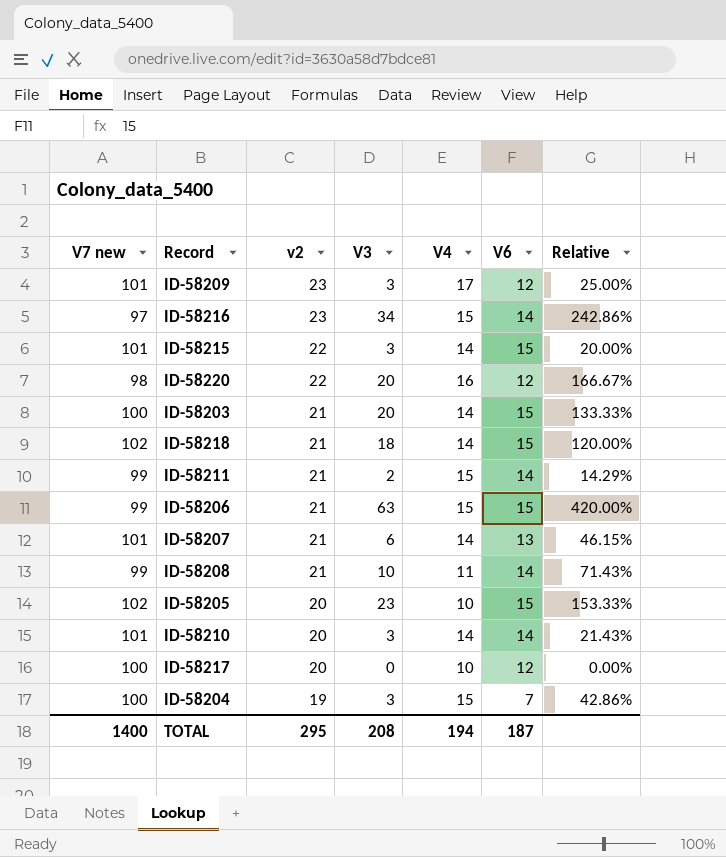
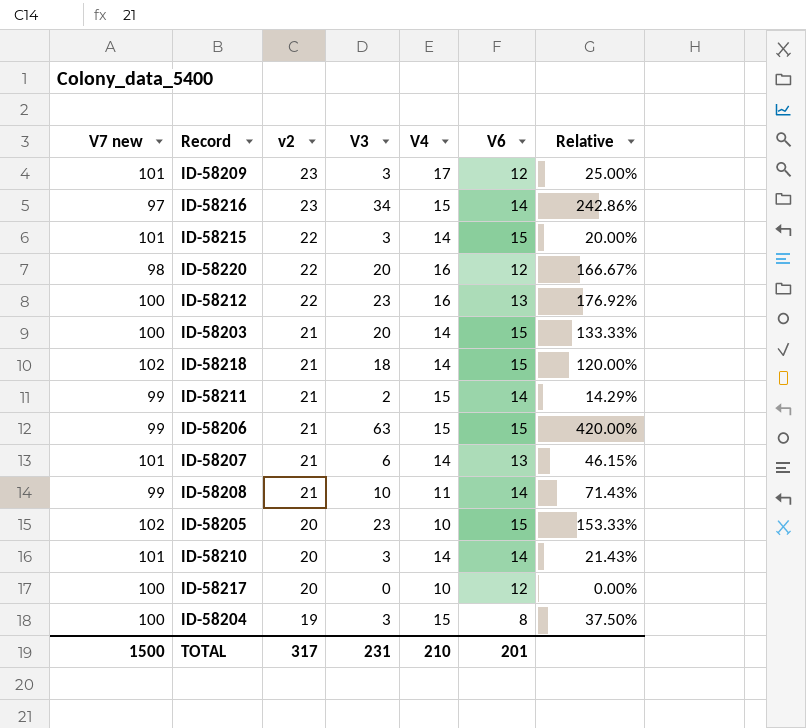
row ID-58212: none -> 100 | 22 | 23 | 16 | 13 | 176.92%
ID-58204 | V6: 7 -> 8
ID-58204 | Relative: 42.86% -> 37.50%
TOTAL | V7 new: 1400 -> 1500
TOTAL | v2: 295 -> 317
TOTAL | V3: 208 -> 231
TOTAL | V4: 194 -> 210
TOTAL | V6: 187 -> 201

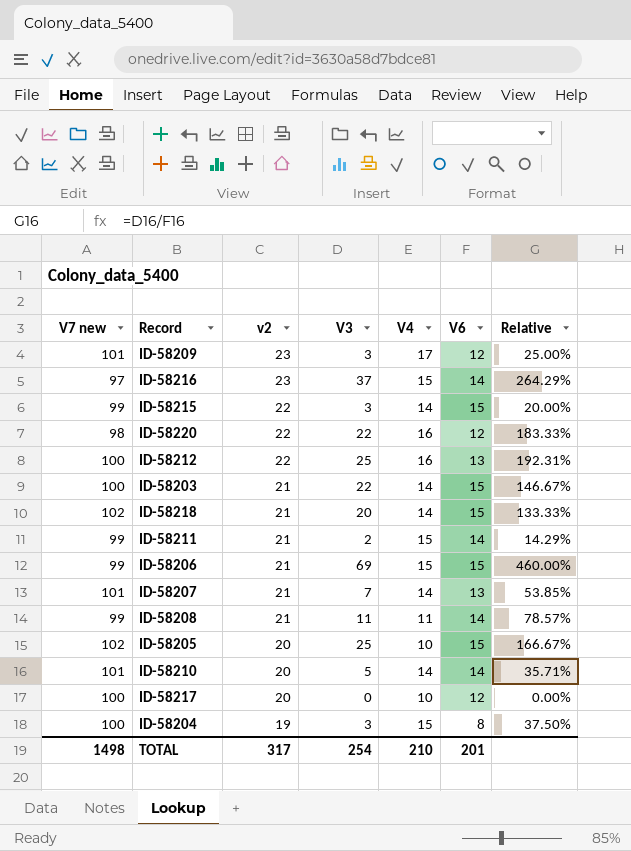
ID-58216 | V3: 34 -> 37
ID-58216 | Relative: 242.86% -> 264.29%
ID-58215 | V7 new: 101 -> 99
ID-58220 | V3: 20 -> 22
ID-58220 | Relative: 166.67% -> 183.33%
ID-58212 | V3: 23 -> 25
ID-58212 | Relative: 176.92% -> 192.31%
ID-58203 | V3: 20 -> 22
ID-58203 | Relative: 133.33% -> 146.67%
ID-58218 | V3: 18 -> 20
ID-58218 | Relative: 120.00% -> 133.33%
ID-58206 | V3: 63 -> 69
ID-58206 | Relative: 420.00% -> 460.00%
ID-58207 | V3: 6 -> 7
ID-58207 | Relative: 46.15% -> 53.85%
ID-58208 | V3: 10 -> 11
ID-58208 | Relative: 71.43% -> 78.57%
ID-58205 | V3: 23 -> 25
ID-58205 | Relative: 153.33% -> 166.67%
ID-58210 | V3: 3 -> 5
ID-58210 | Relative: 21.43% -> 35.71%
TOTAL | V7 new: 1500 -> 1498
TOTAL | V3: 231 -> 254

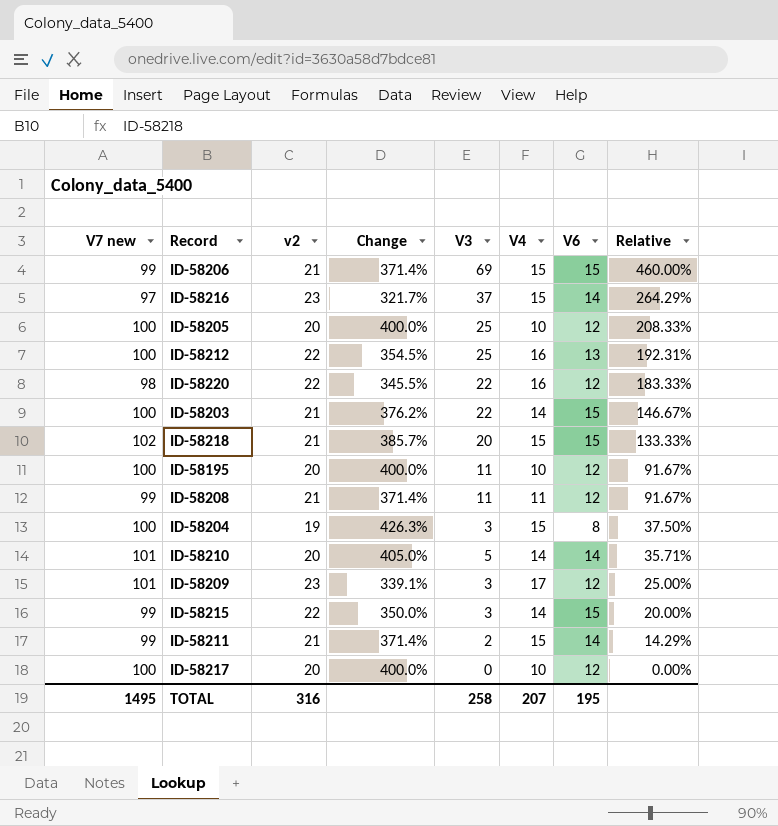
row order: v2 descending -> Relative descending
column Change | formula: none -> ([V7 new] - [v2]) / [v2]
row ID-58207: 101 | 21 | 7 | 14 | 13 | 53.85% -> none
ID-58205 | V7 new: 102 -> 100
ID-58205 | V6: 15 -> 12
ID-58205 | Relative: 166.67% -> 208.33%
ID-58218 | V4: 14 -> 15
row ID-58195: none -> 100 | 20 | 400.0% | 11 | 10 | 12 | 91.67%
ID-58208 | V6: 14 -> 12
ID-58208 | Relative: 78.57% -> 91.67%
TOTAL | V7 new: 1498 -> 1495
TOTAL | v2: 317 -> 316
TOTAL | V3: 254 -> 258
TOTAL | V4: 210 -> 207
TOTAL | V6: 201 -> 195

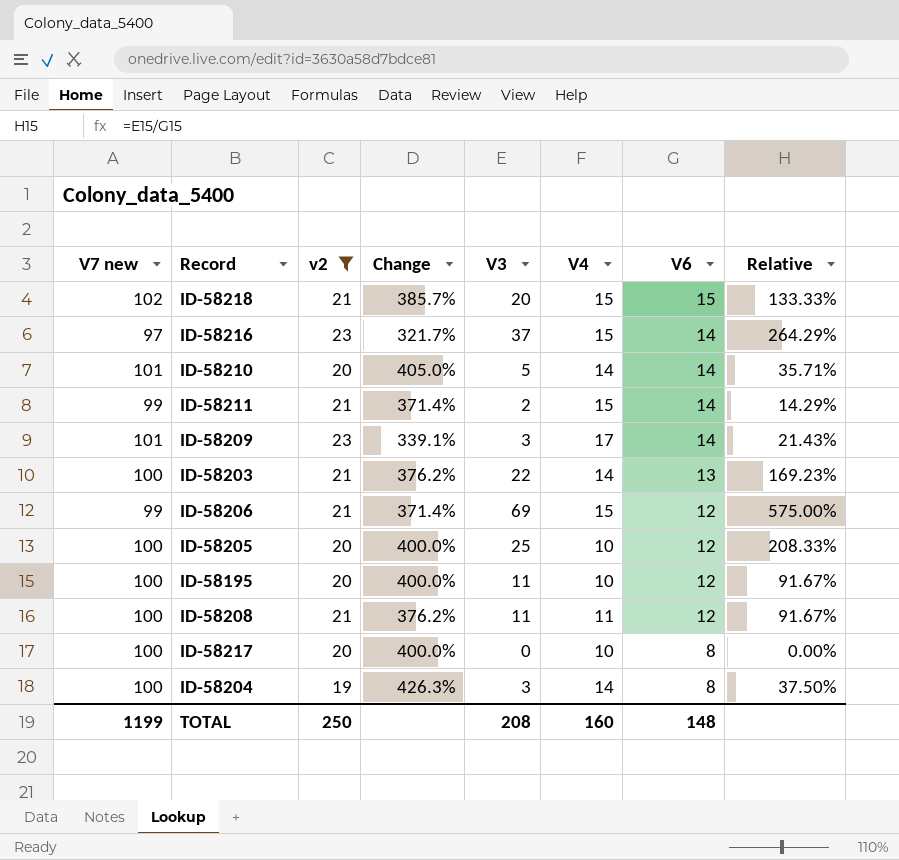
filter: none -> v2 != 22
row order: Relative descending -> V6 descending
ID-58209 | V6: 12 -> 14
ID-58209 | Relative: 25.00% -> 21.43%
ID-58203 | V6: 15 -> 13
ID-58203 | Relative: 146.67% -> 169.23%
ID-58206 | V6: 15 -> 12
ID-58206 | Relative: 460.00% -> 575.00%
ID-58208 | V7 new: 99 -> 100
ID-58208 | Change: 371.4% -> 376.2%
ID-58217 | V6: 12 -> 8
ID-58204 | V4: 15 -> 14
TOTAL | V7 new: 1495 -> 1199
TOTAL | v2: 316 -> 250
TOTAL | V3: 258 -> 208
TOTAL | V4: 207 -> 160
TOTAL | V6: 195 -> 148

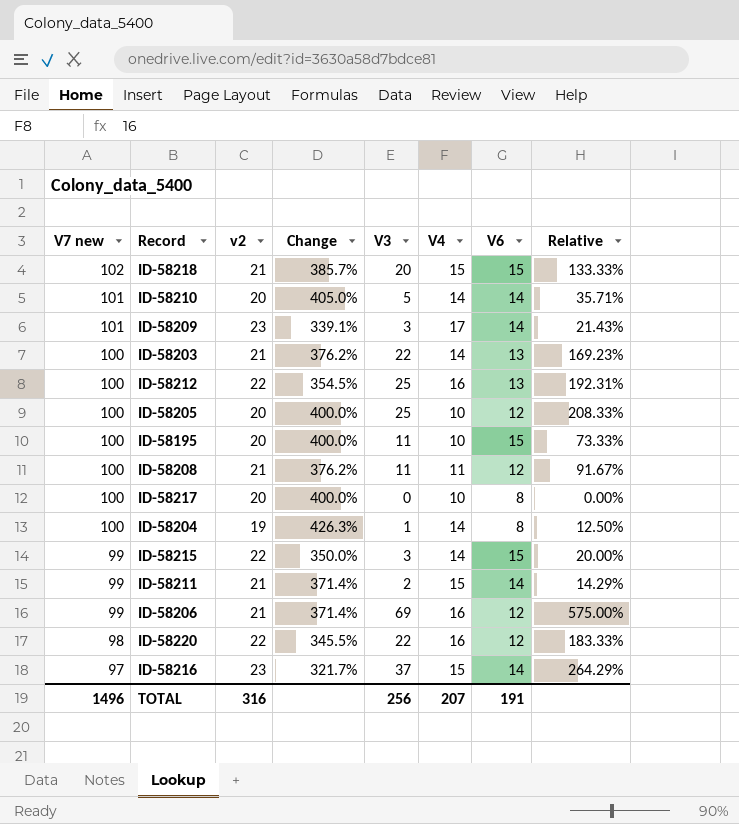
filter: v2 != 22 -> none
row order: V6 descending -> V7 new descending
ID-58195 | V6: 12 -> 15
ID-58195 | Relative: 91.67% -> 73.33%
ID-58204 | V3: 3 -> 1
ID-58204 | Relative: 37.50% -> 12.50%
ID-58206 | V4: 15 -> 16
TOTAL | V7 new: 1199 -> 1496
TOTAL | v2: 250 -> 316
TOTAL | V3: 208 -> 256
TOTAL | V4: 160 -> 207
TOTAL | V6: 148 -> 191

